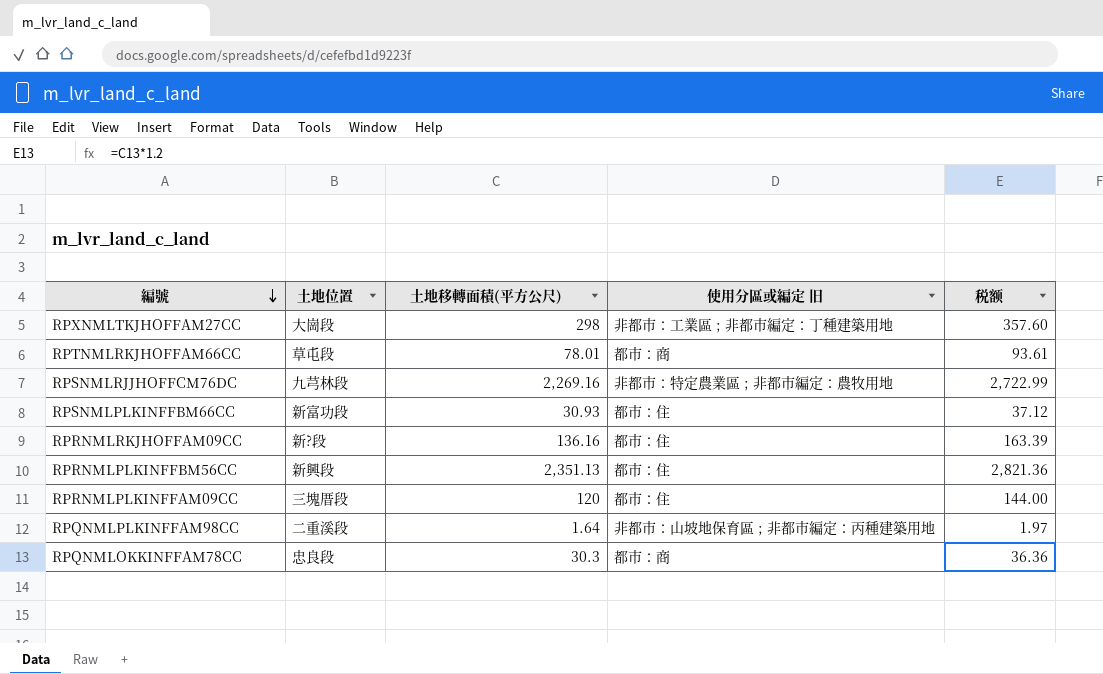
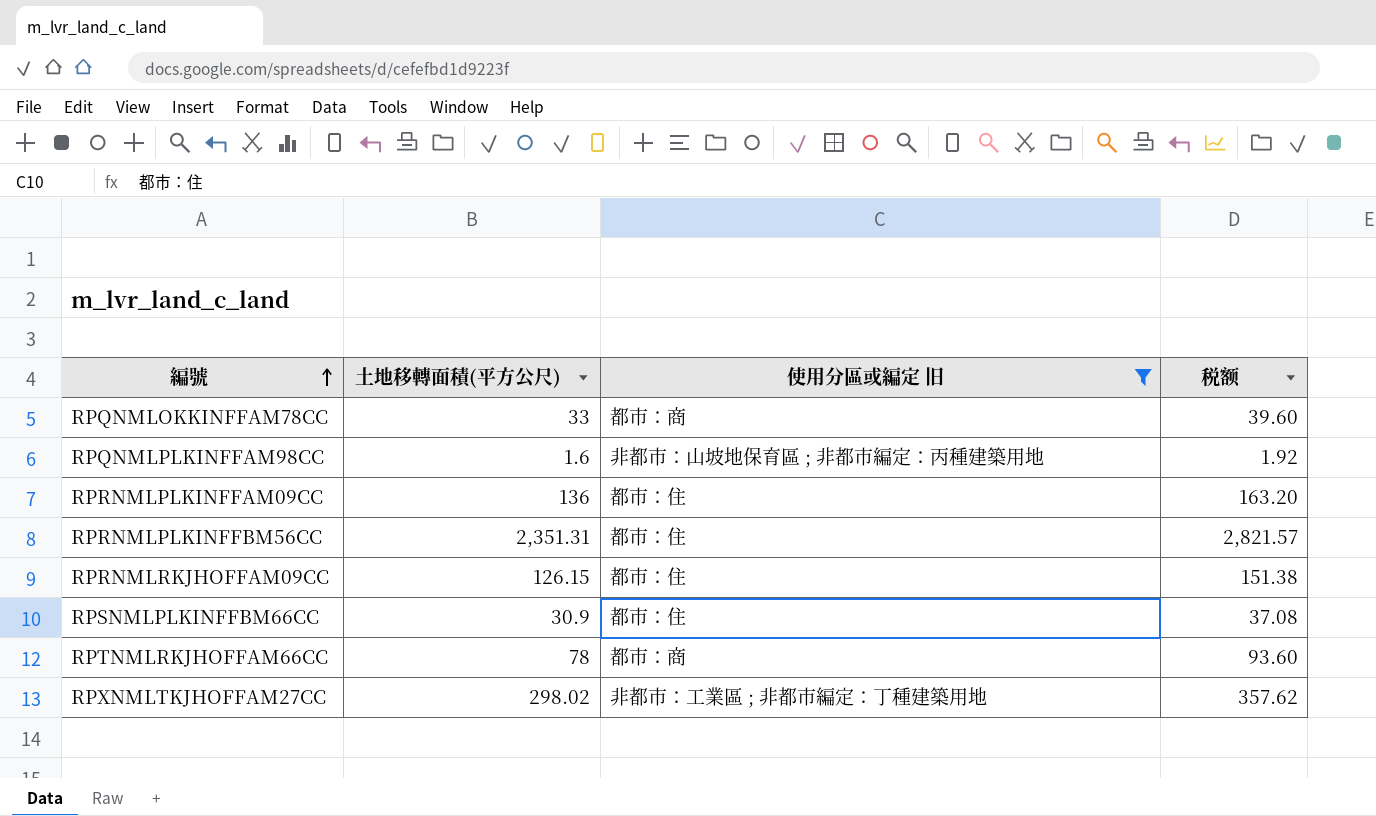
filter: none -> 使用分區或編定 旧 != 非都市：特定農業區 ; 非都市編定：農牧用地
row order: 編號 descending -> 編號 ascending
column 土地位置 | position: 2 -> none
RPQNMLOKKINFFAM78CC | 土地移轉面積(平方公尺): 30.3 -> 33
RPQNMLOKKINFFAM78CC | 税额: 36.36 -> 39.60
RPQNMLPLKINFFAM98CC | 土地移轉面積(平方公尺): 1.64 -> 1.6
RPQNMLPLKINFFAM98CC | 税额: 1.97 -> 1.92
RPRNMLPLKINFFAM09CC | 土地移轉面積(平方公尺): 120 -> 136
RPRNMLPLKINFFAM09CC | 税额: 144.00 -> 163.20
RPRNMLPLKINFFBM56CC | 土地移轉面積(平方公尺): 2,351.13 -> 2,351.31
RPRNMLPLKINFFBM56CC | 税额: 2,821.36 -> 2,821.57
RPRNMLRKJHOFFAM09CC | 土地移轉面積(平方公尺): 136.16 -> 126.15
RPRNMLRKJHOFFAM09CC | 税额: 163.39 -> 151.38
RPSNMLPLKINFFBM66CC | 土地移轉面積(平方公尺): 30.93 -> 30.9
RPSNMLPLKINFFBM66CC | 税额: 37.12 -> 37.08
RPTNMLRKJHOFFAM66CC | 土地移轉面積(平方公尺): 78.01 -> 78
RPTNMLRKJHOFFAM66CC | 税额: 93.61 -> 93.60
RPXNMLTKJHOFFAM27CC | 土地移轉面積(平方公尺): 298 -> 298.02
RPXNMLTKJHOFFAM27CC | 税额: 357.60 -> 357.62

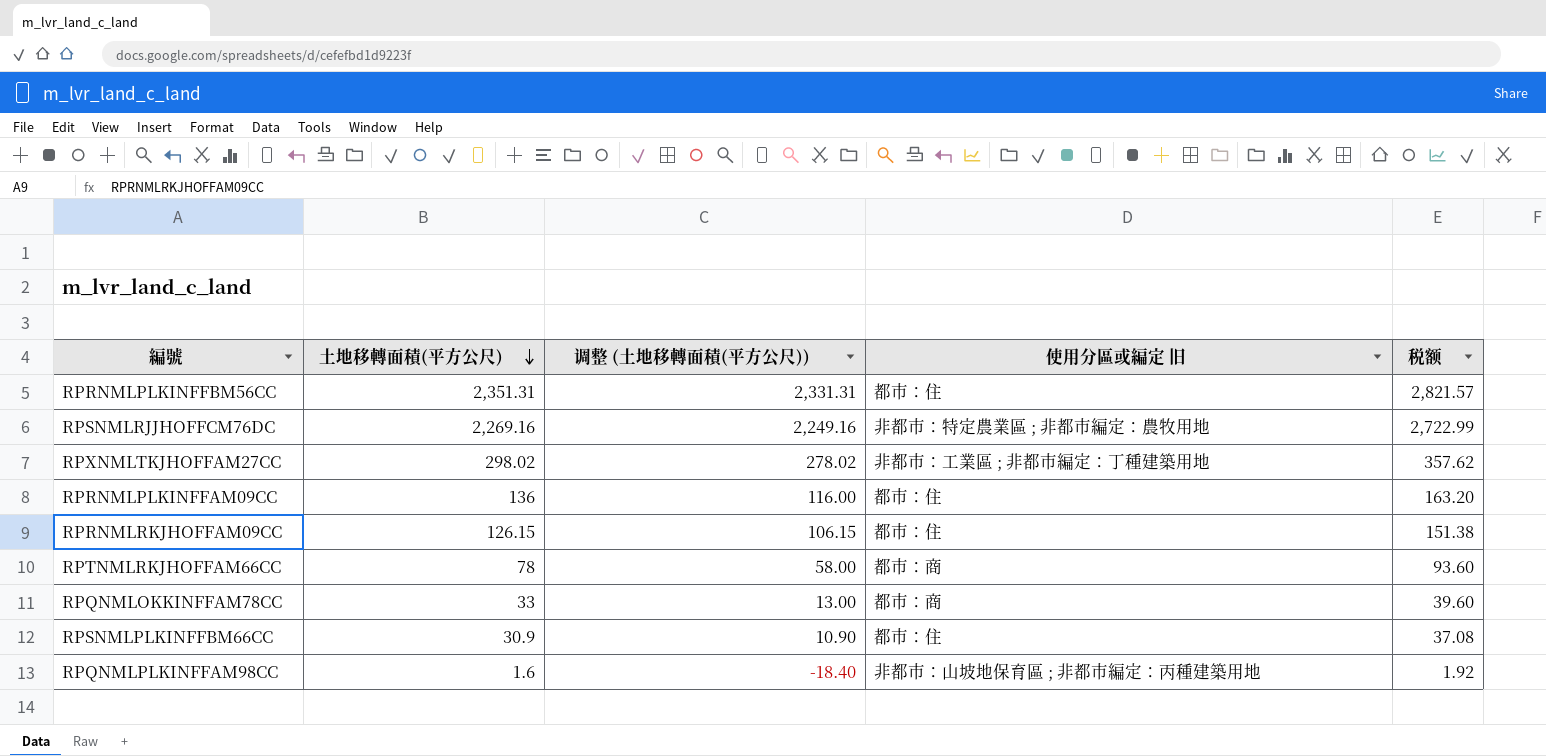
filter: 使用分區或編定 旧 != 非都市：特定農業區 ; 非都市編定：農牧用地 -> none
row order: 編號 ascending -> 土地移轉面積(平方公尺) descending
column 调整 (土地移轉面積(平方公尺)) | formula: none -> [土地移轉面積(平方公尺)] - 20

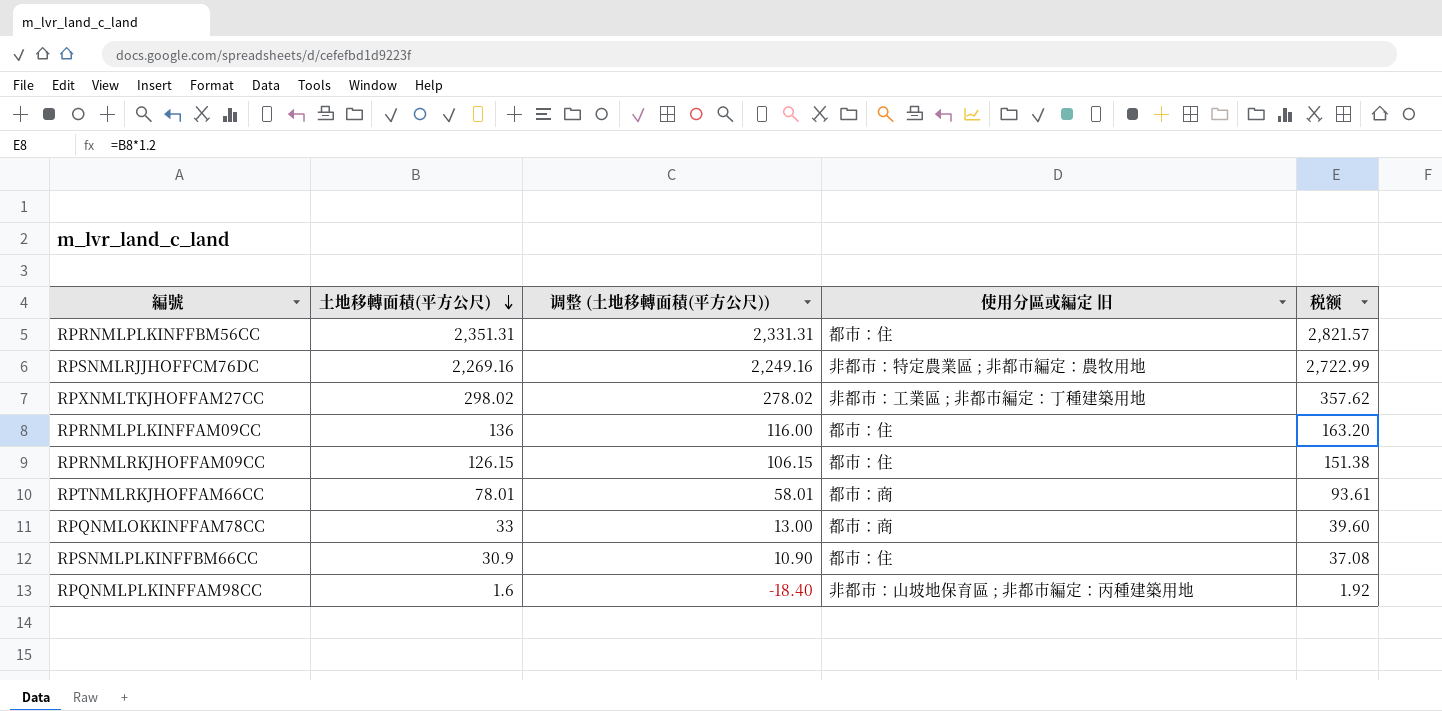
RPTNMLRKJHOFFAM66CC | 土地移轉面積(平方公尺): 78 -> 78.01
RPTNMLRKJHOFFAM66CC | 调整 (土地移轉面積(平方公尺)): 58.00 -> 58.01
RPTNMLRKJHOFFAM66CC | 税额: 93.60 -> 93.61

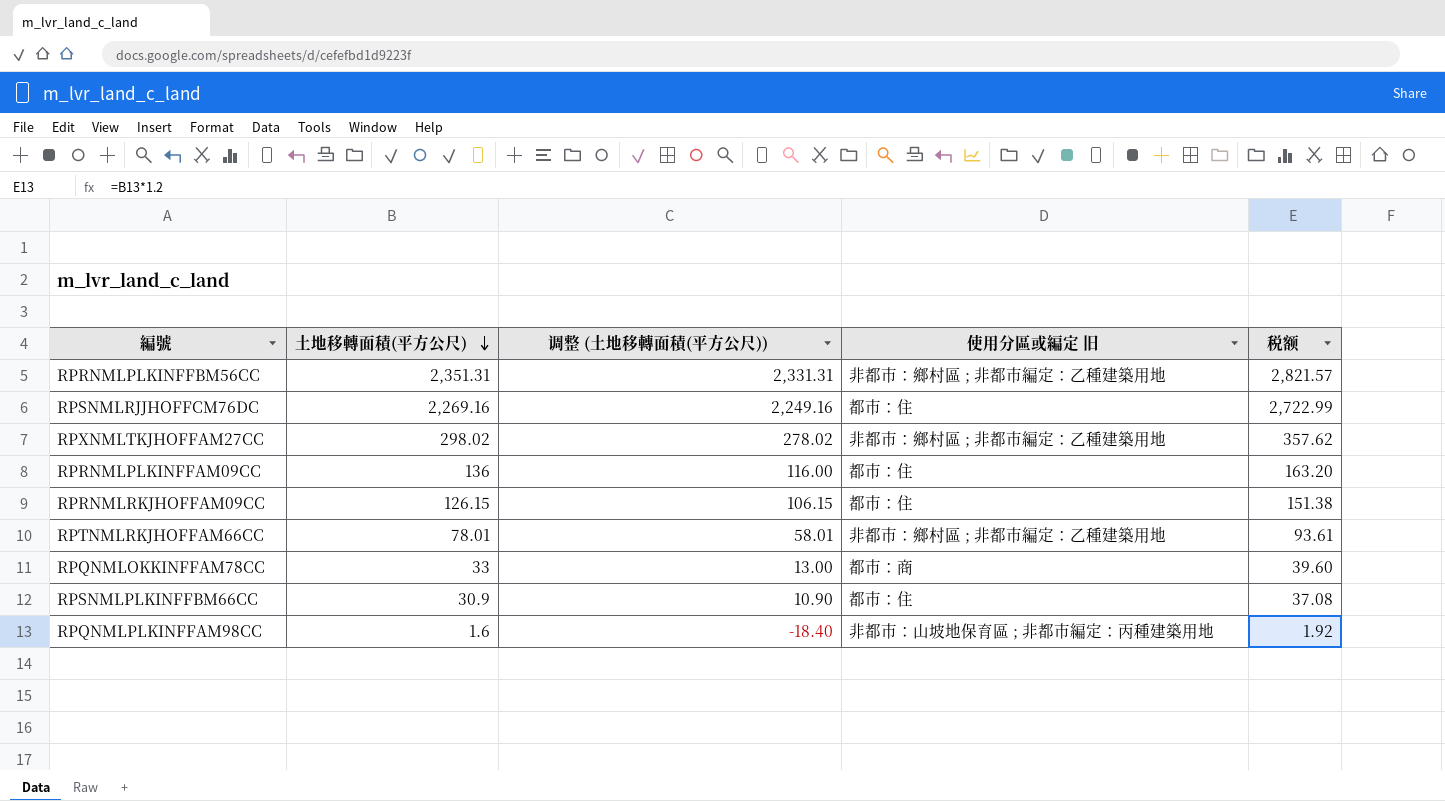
RPRNMLPLKINFFBM56CC | 使用分區或編定 旧: 都市：住 -> 非都市：鄉村區 ; 非都市編定：乙種建築用地
RPSNMLRJJHOFFCM76DC | 使用分區或編定 旧: 非都市：特定農業區 ; 非都市編定：農牧用地 -> 都市：住
RPXNMLTKJHOFFAM27CC | 使用分區或編定 旧: 非都市：工業區 ; 非都市編定：丁種建築用地 -> 非都市：鄉村區 ; 非都市編定：乙種建築用地
RPTNMLRKJHOFFAM66CC | 使用分區或編定 旧: 都市：商 -> 非都市：鄉村區 ; 非都市編定：乙種建築用地

